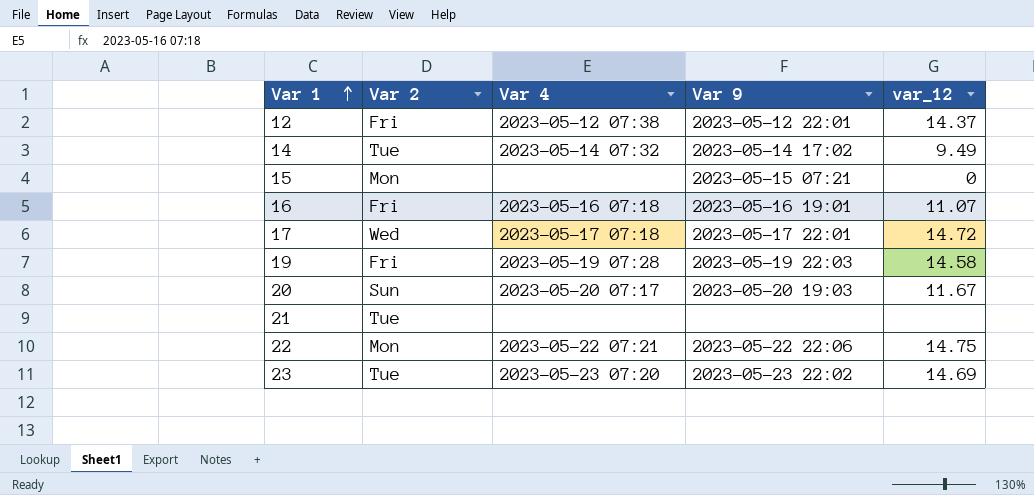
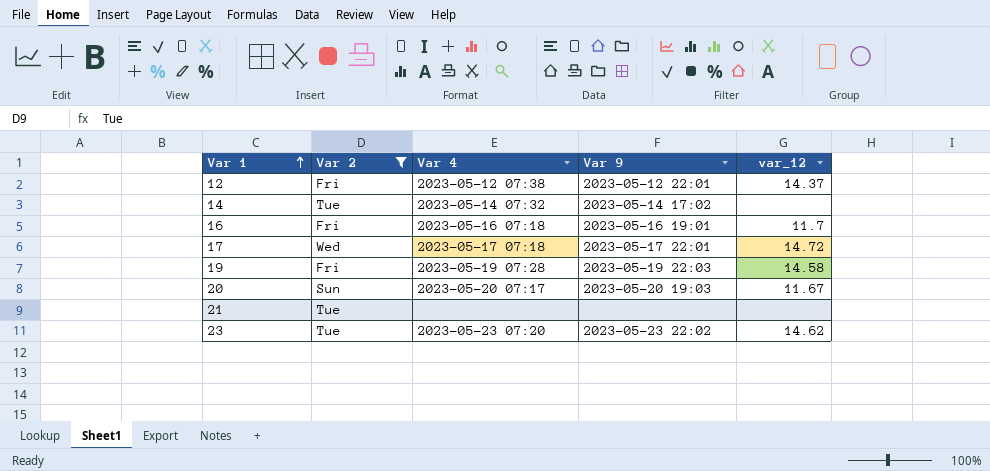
filter: none -> Var 2 != Mon
14 | var_12: 9.49 -> none
16 | var_12: 11.07 -> 11.7
23 | var_12: 14.69 -> 14.62

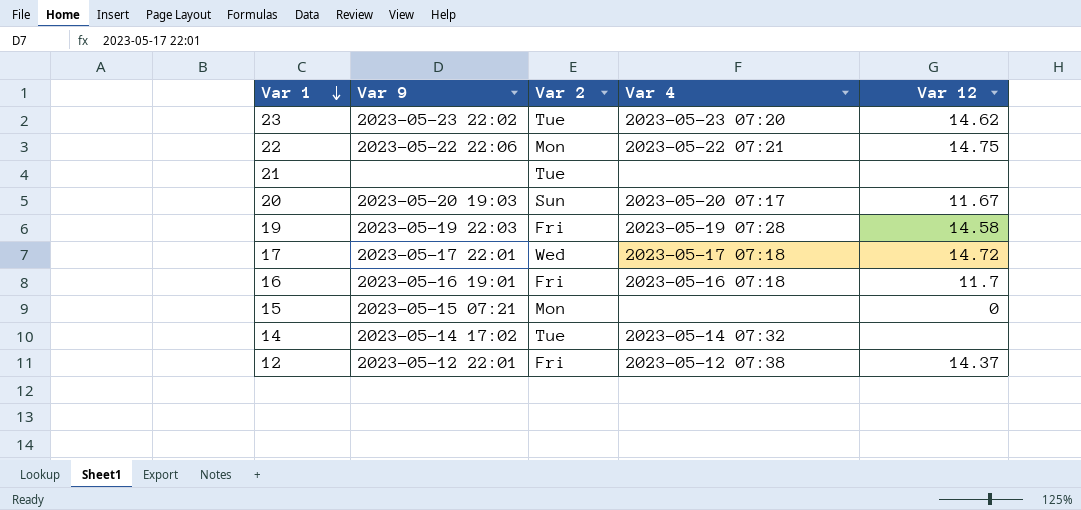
filter: Var 2 != Mon -> none
row order: Var 1 ascending -> Var 1 descending
column Var 9 | position: 4 -> 2
column name: var_12 -> Var 12

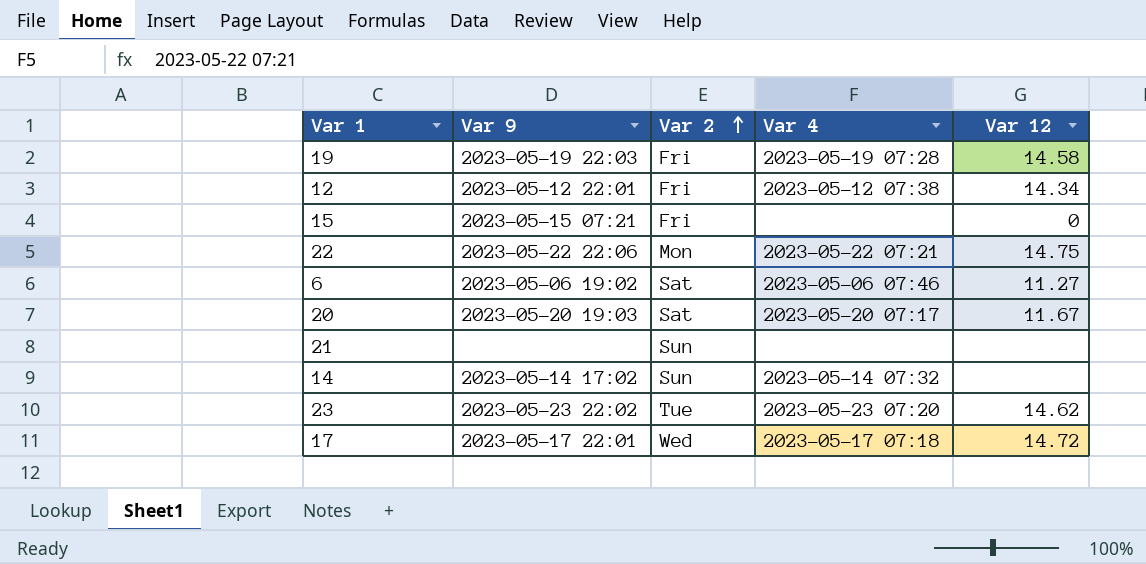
row order: Var 1 descending -> Var 2 ascending
row 16: 2023-05-16 19:01 | Fri | 2023-05-16 07:18 | 11.7 -> none
12 | Var 12: 14.37 -> 14.34
15 | Var 2: Mon -> Fri
row 6: none -> 2023-05-06 19:02 | Sat | 2023-05-06 07:46 | 11.27
20 | Var 2: Sun -> Sat
21 | Var 2: Tue -> Sun
14 | Var 2: Tue -> Sun

